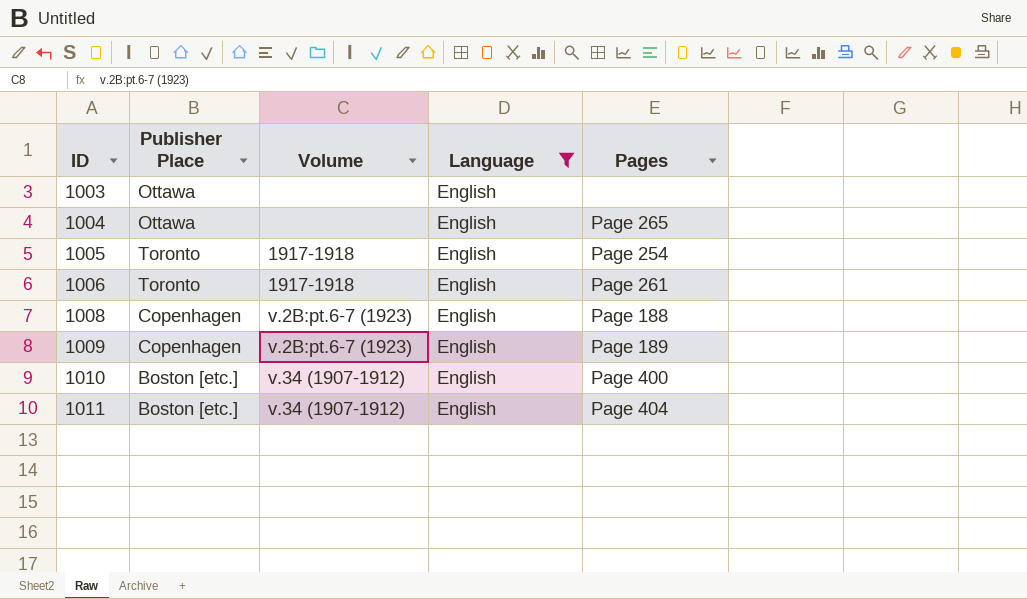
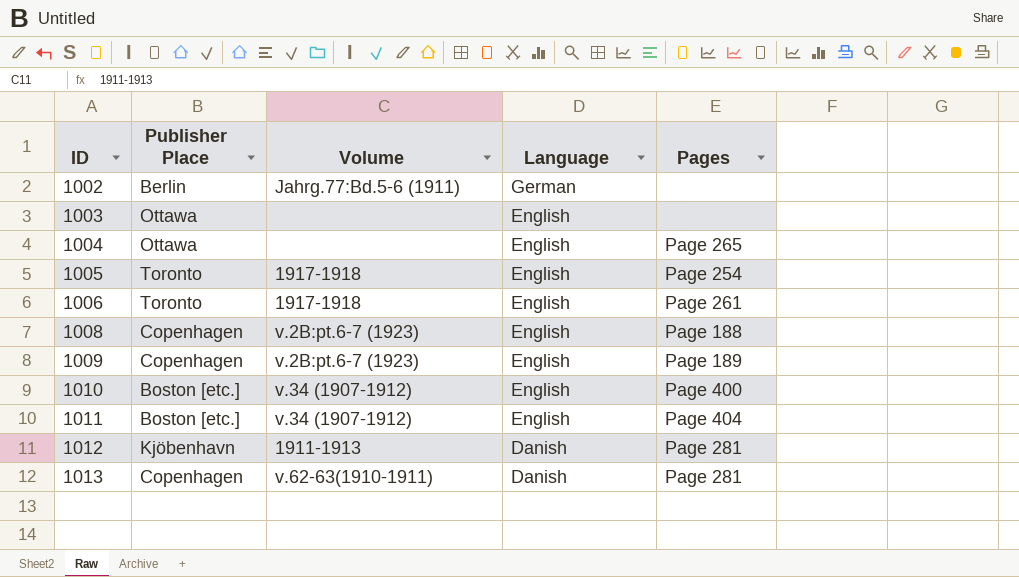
filter: Language = English -> none

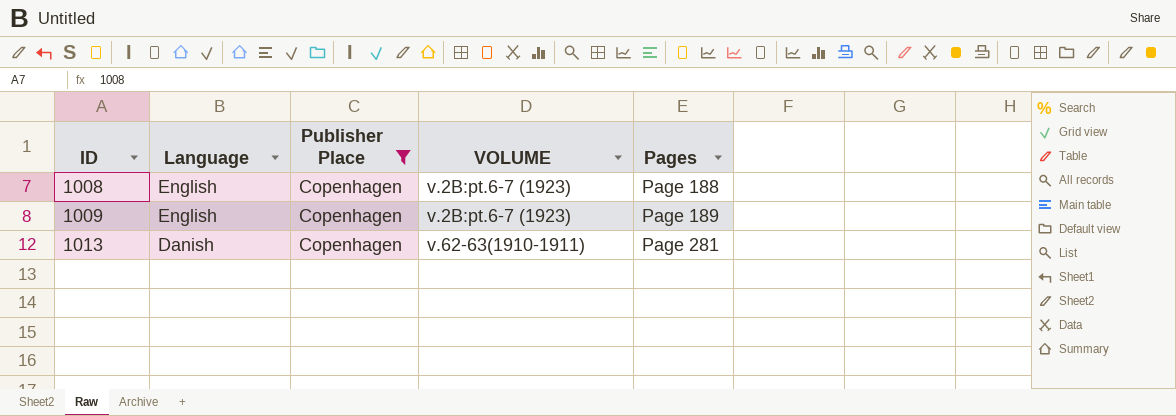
filter: none -> Publisher Place = Copenhagen
column Language | position: 4 -> 2
column name: Volume -> VOLUME

